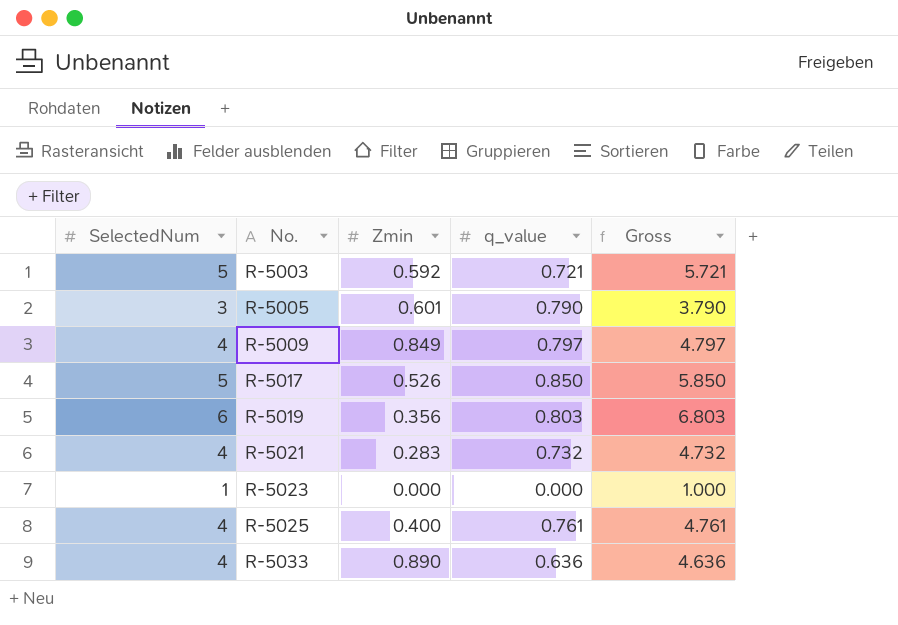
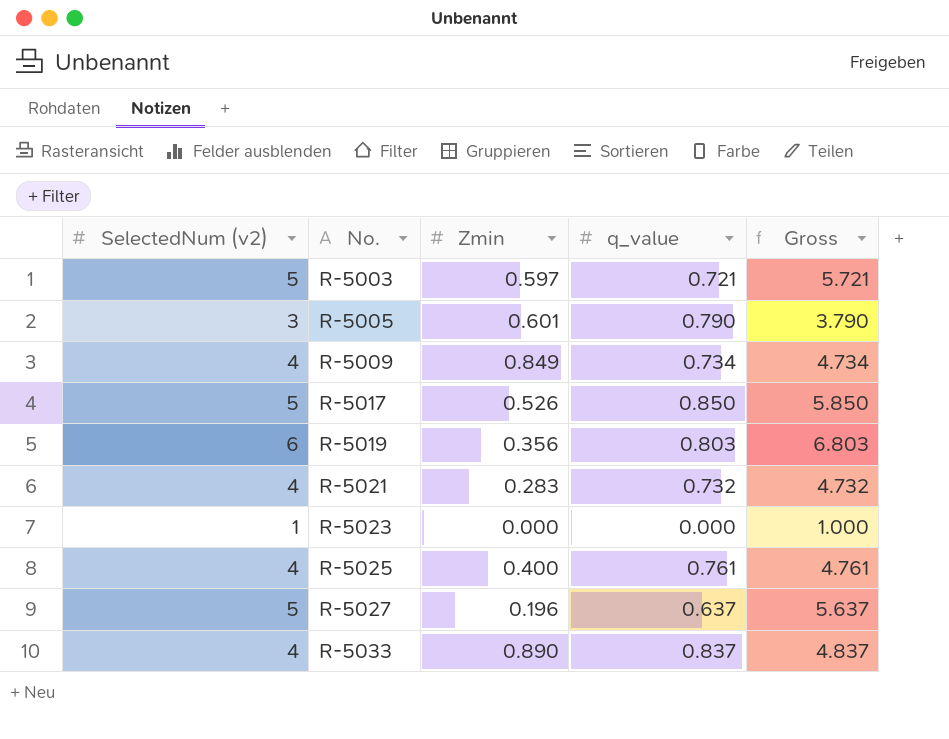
column name: SelectedNum -> SelectedNum (v2)
R-5003 | Zmin: 0.592 -> 0.597
R-5009 | q_value: 0.797 -> 0.734
R-5009 | Gross: 4.797 -> 4.734
row R-5027: none -> 5 | 0.196 | 0.637 | 5.637
R-5033 | q_value: 0.636 -> 0.837
R-5033 | Gross: 4.636 -> 4.837

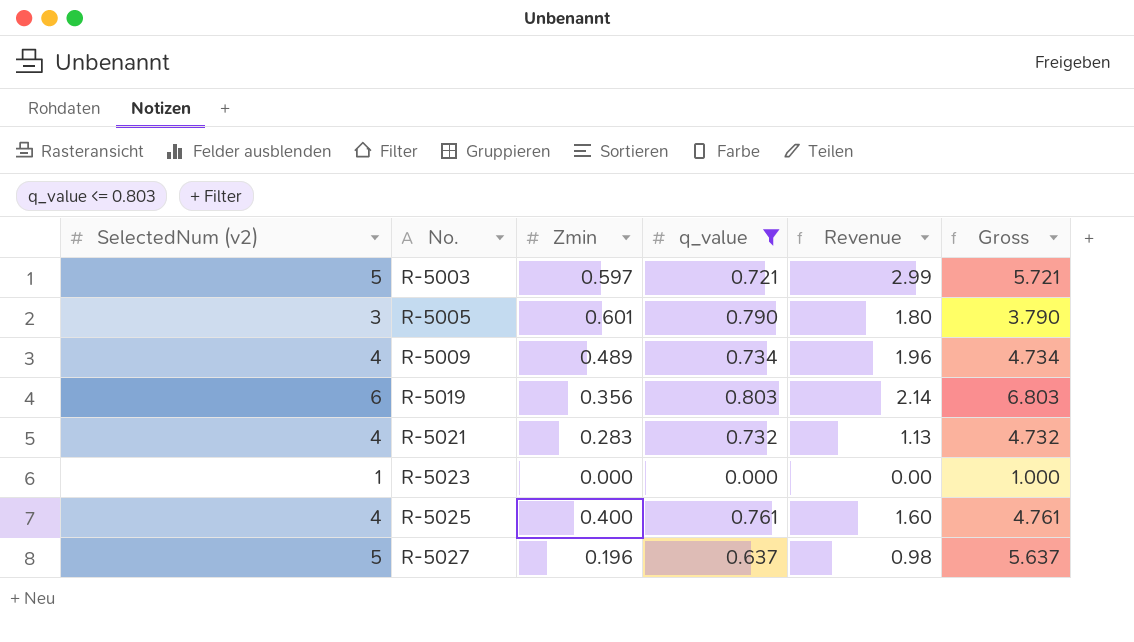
filter: none -> q_value <= 0.803
column Revenue | formula: none -> [SelectedNum (v2)] * [Zmin]
R-5009 | Zmin: 0.849 -> 0.489

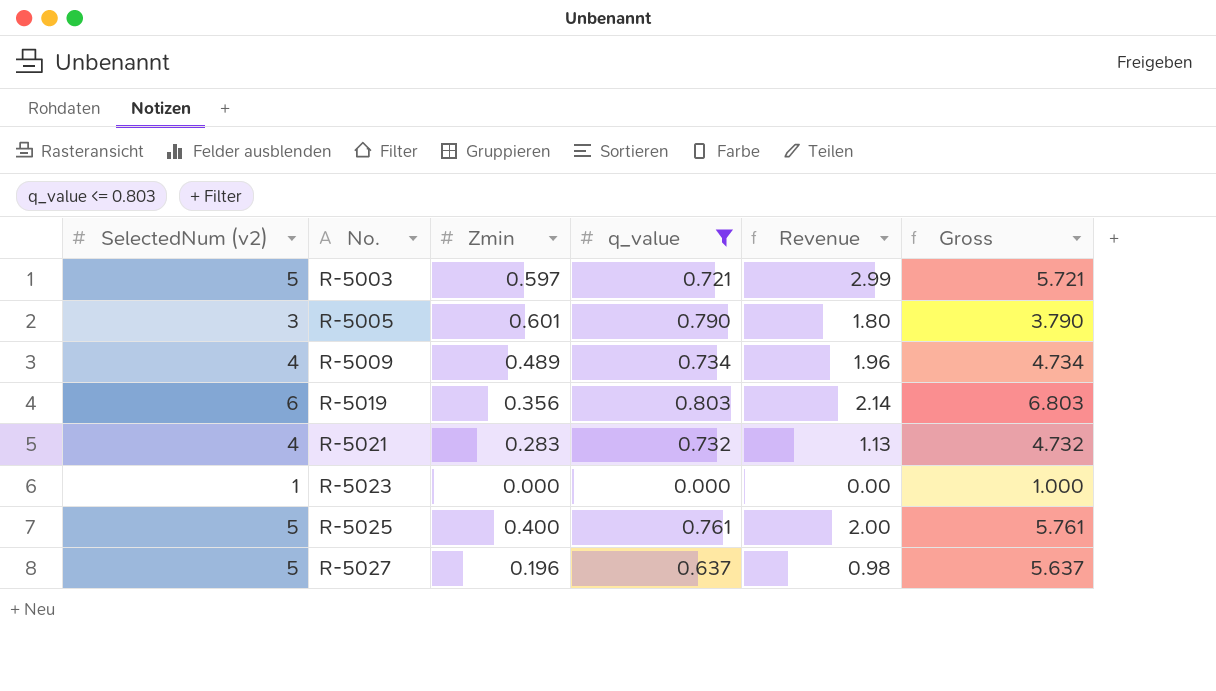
R-5025 | SelectedNum (v2): 4 -> 5
R-5025 | Revenue: 1.60 -> 2.00
R-5025 | Gross: 4.761 -> 5.761

